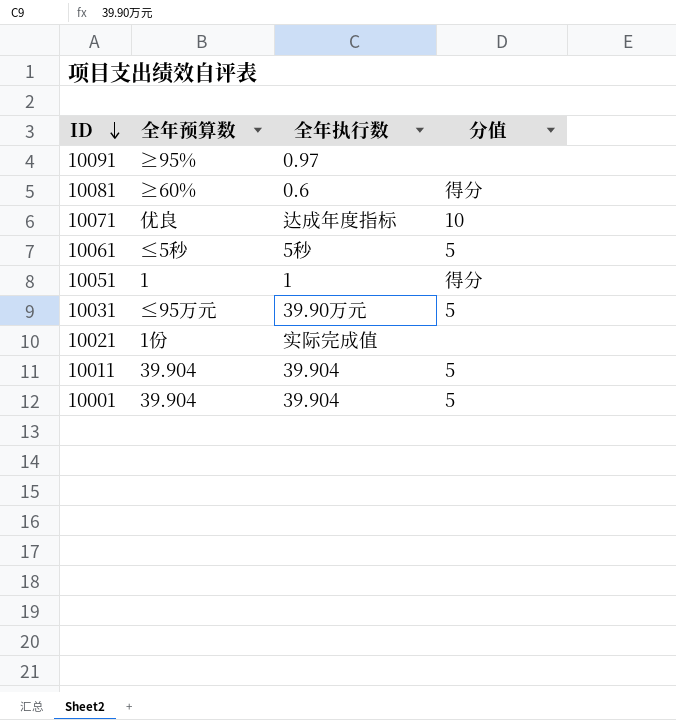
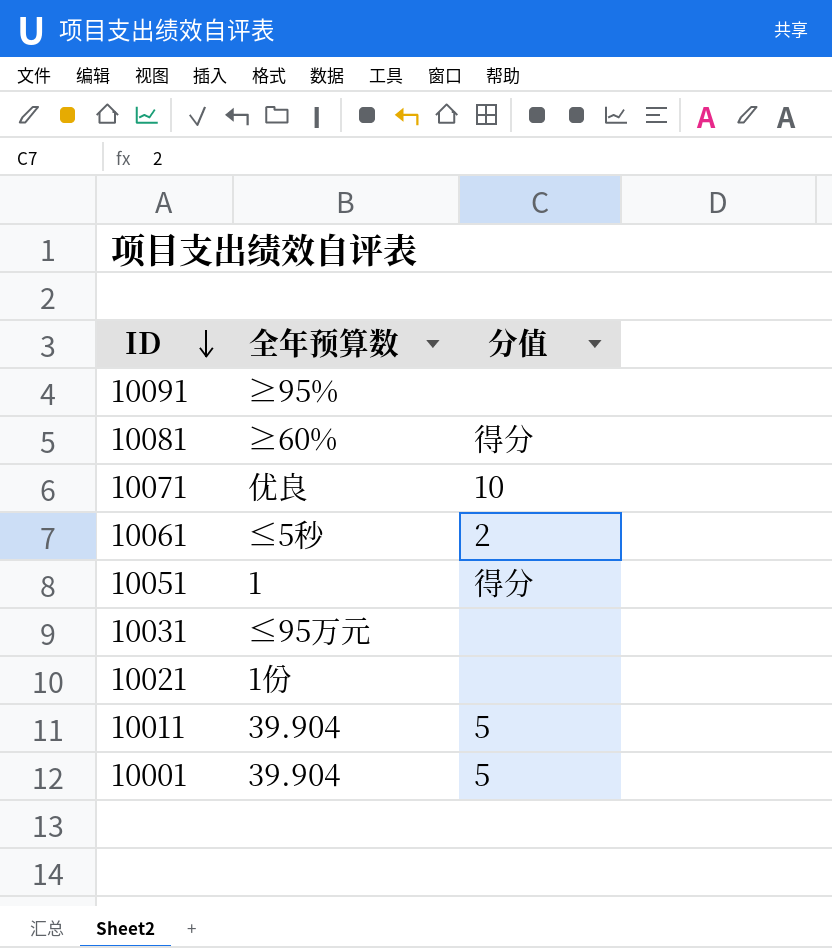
column 全年执行数 | position: 3 -> none
10061 | 分值: 5 -> 2
10031 | 分值: 5 -> none

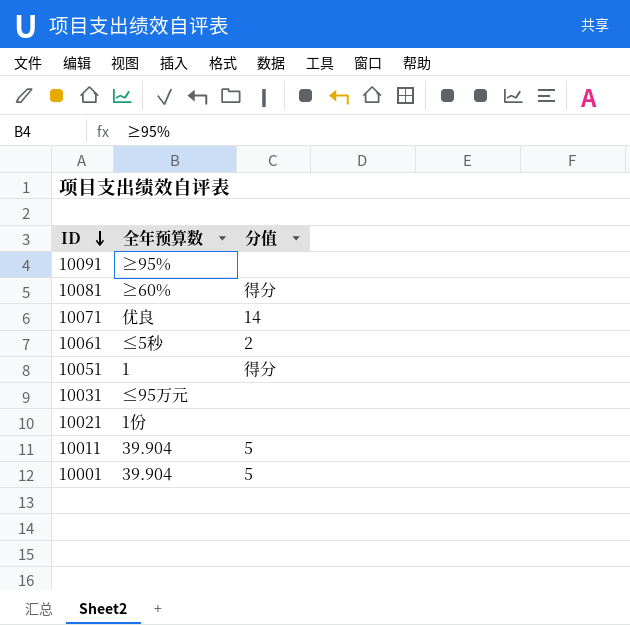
10071 | 分值: 10 -> 14

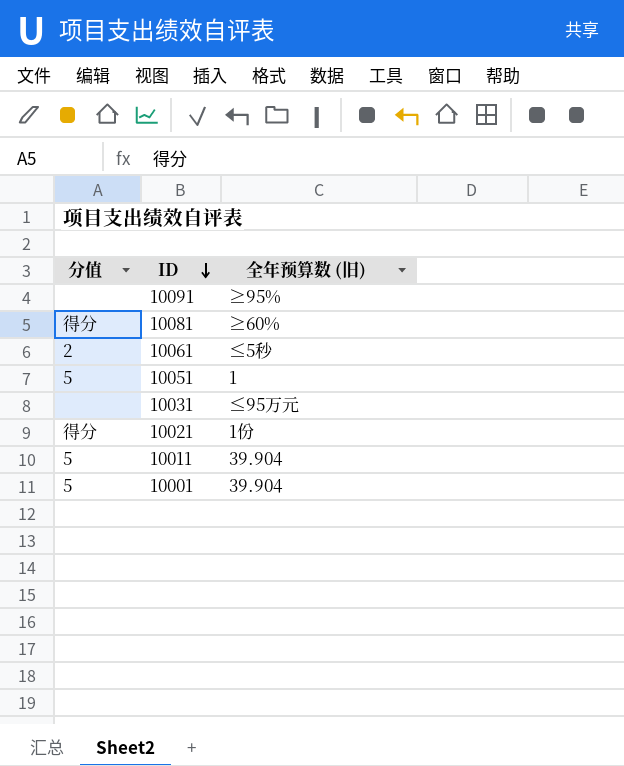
column 分值 | position: 3 -> 1
column name: 全年预算数 -> 全年预算数 (旧)
row 10071: 优良 | 14 -> none
10051 | 分值: 得分 -> 5
10021 | 分值: none -> 得分

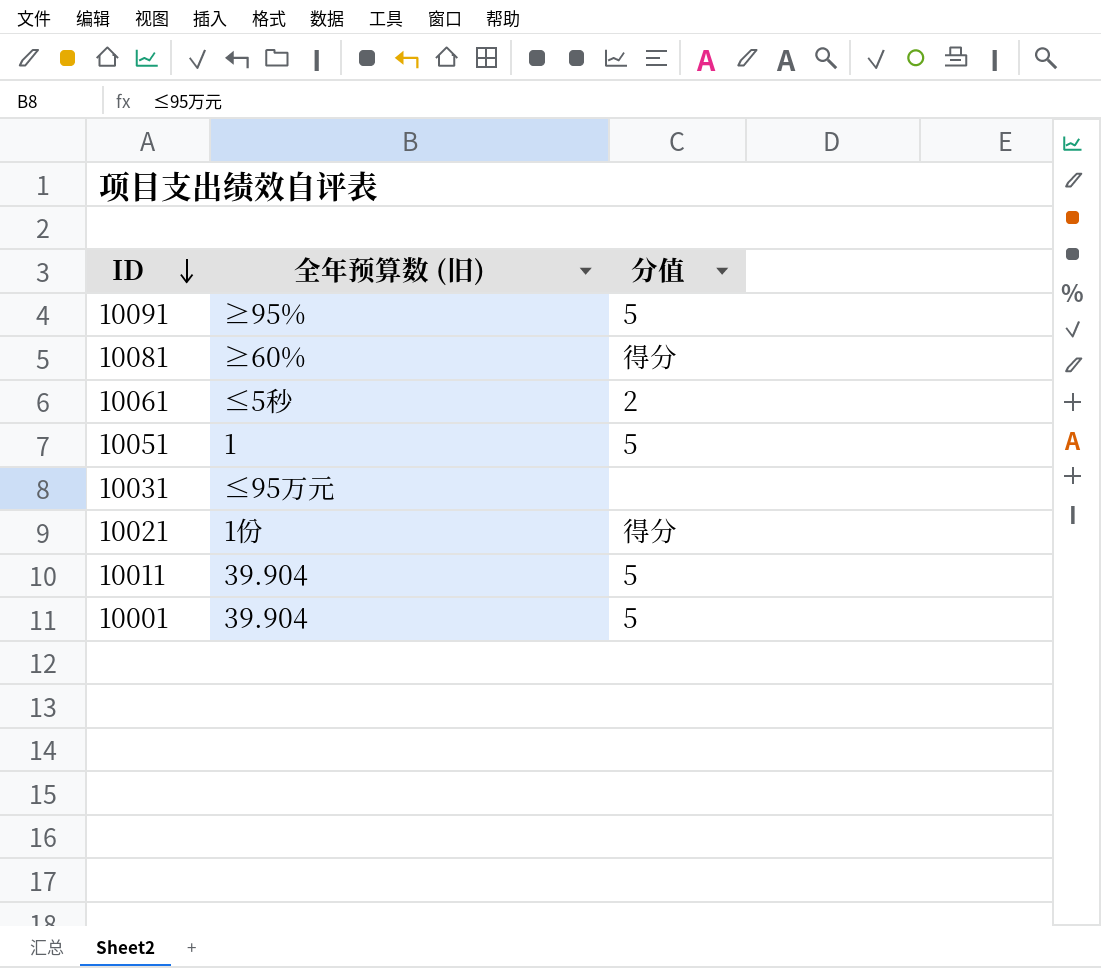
column 分值 | position: 1 -> 3
10091 | 分值: none -> 5

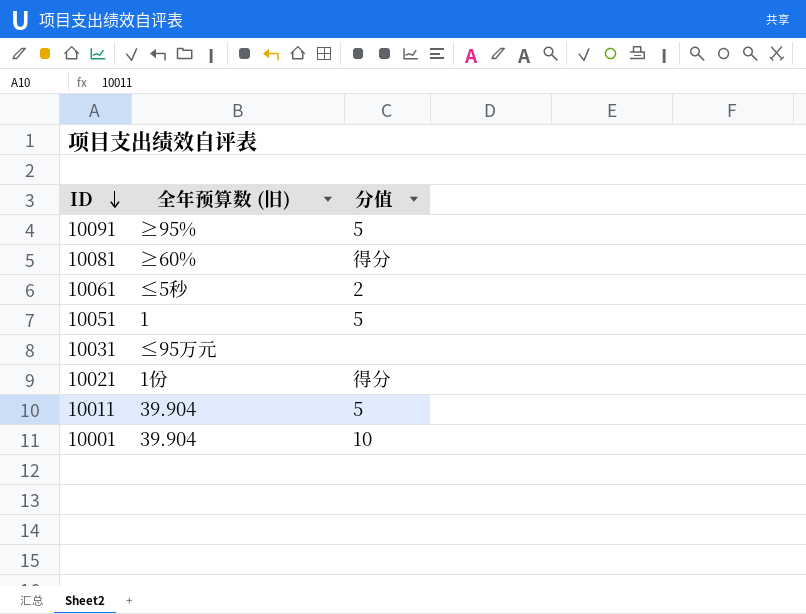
10001 | 分值: 5 -> 10

